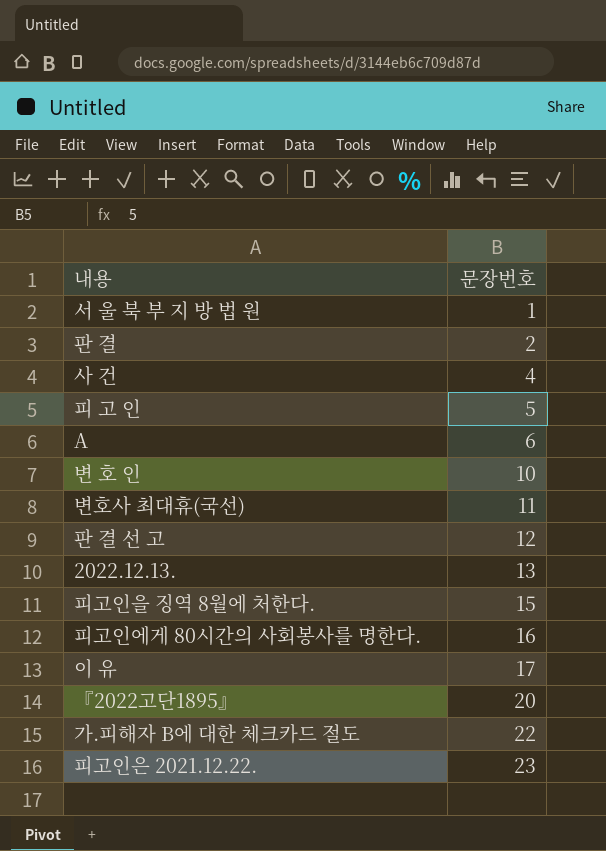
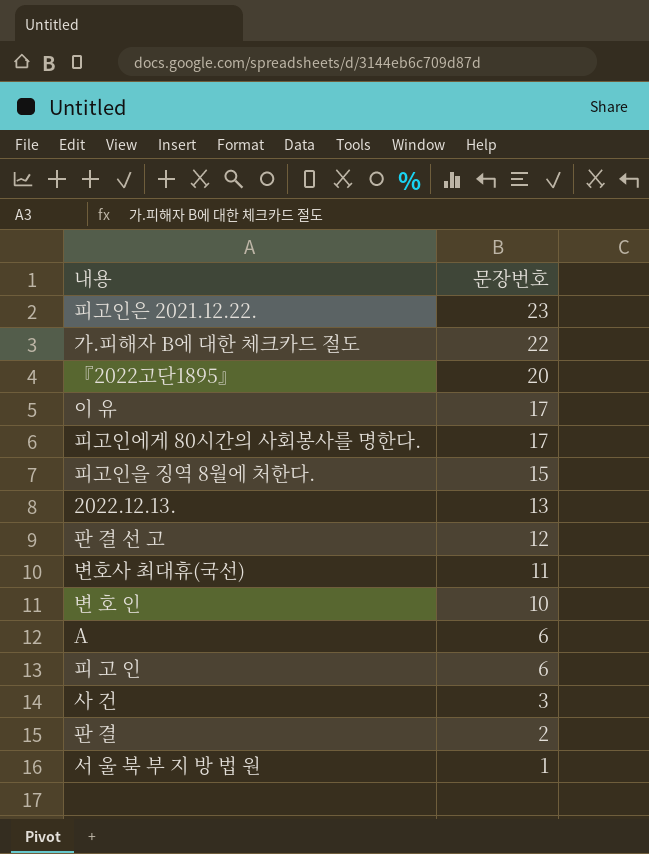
row order: 문장번호 ascending -> 문장번호 descending
피고인에게 80시간의 사회봉사를 명한다. | 문장번호: 16 -> 17
피 고 인 | 문장번호: 5 -> 6
사 건 | 문장번호: 4 -> 3

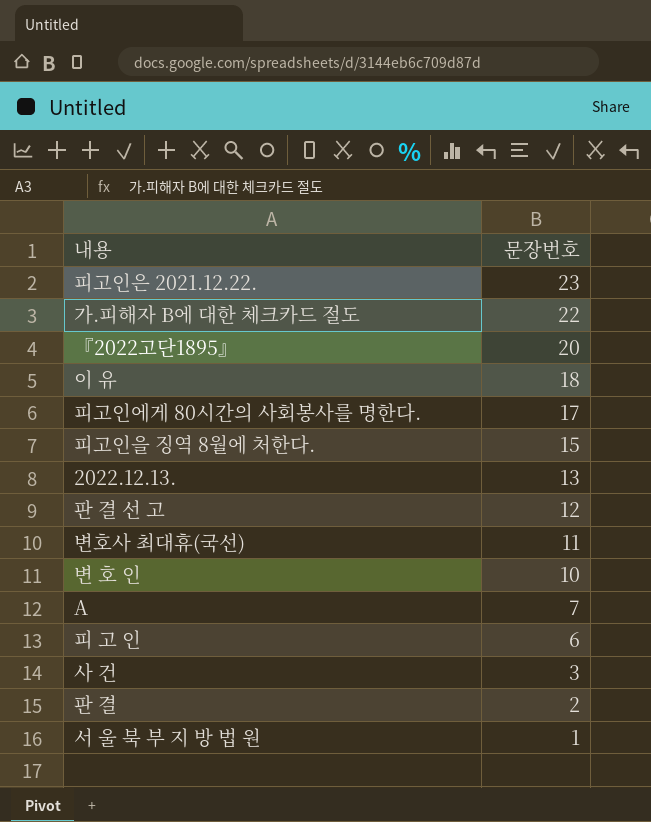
이 유 | 문장번호: 17 -> 18
A | 문장번호: 6 -> 7

